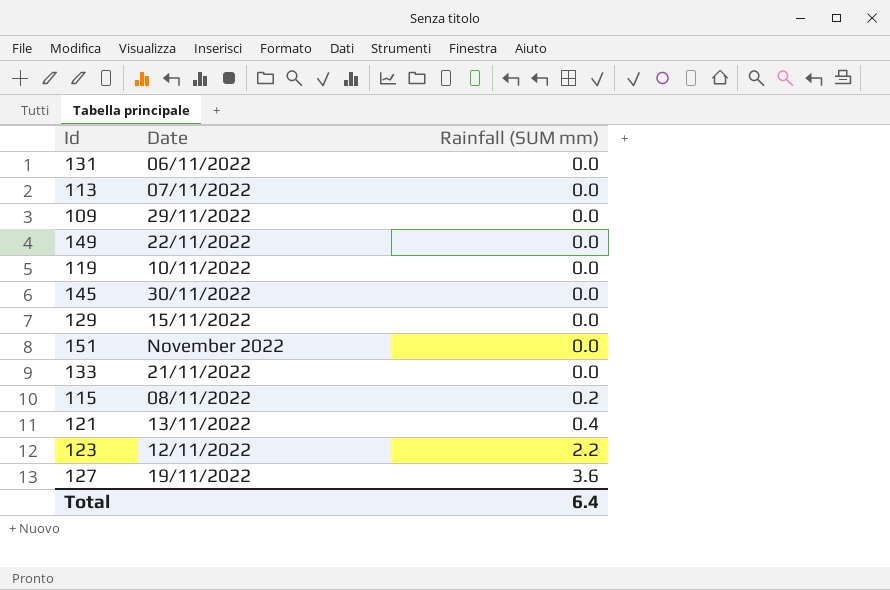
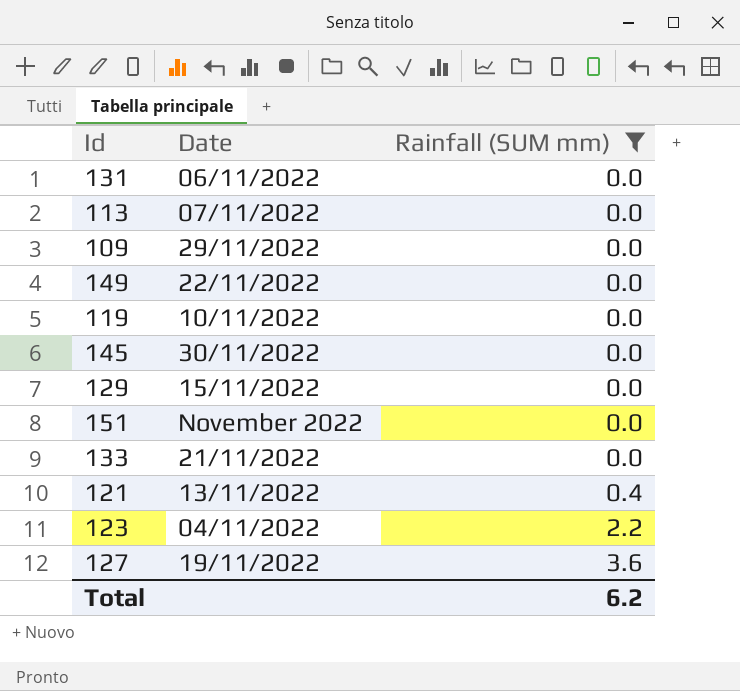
filter: none -> Rainfall (SUM mm) != 0.2
123 | Date: 12/11/2022 -> 04/11/2022
Total | Rainfall (SUM mm): 6.4 -> 6.2

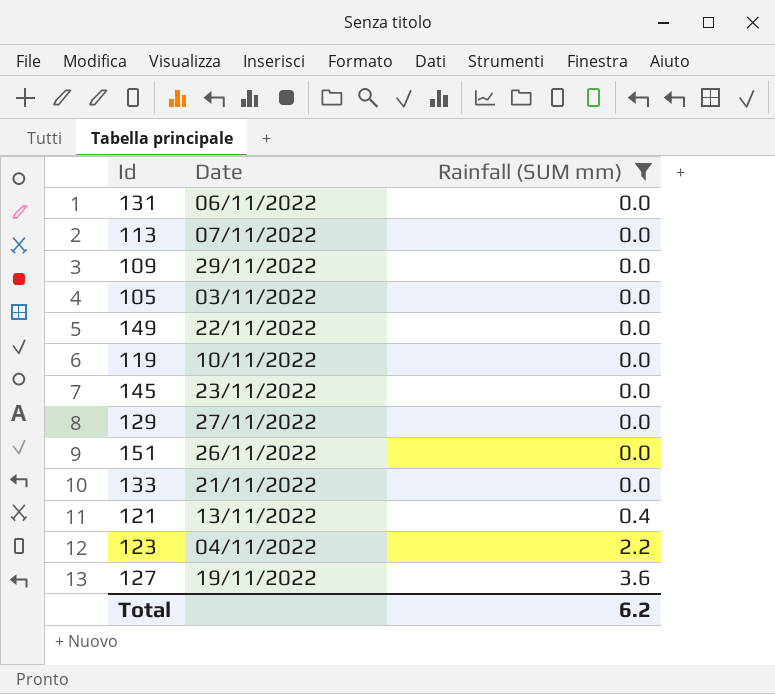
row 105: none -> 03/11/2022 | 0.0
145 | Date: 30/11/2022 -> 23/11/2022
129 | Date: 15/11/2022 -> 27/11/2022
151 | Date: November 2022 -> 26/11/2022

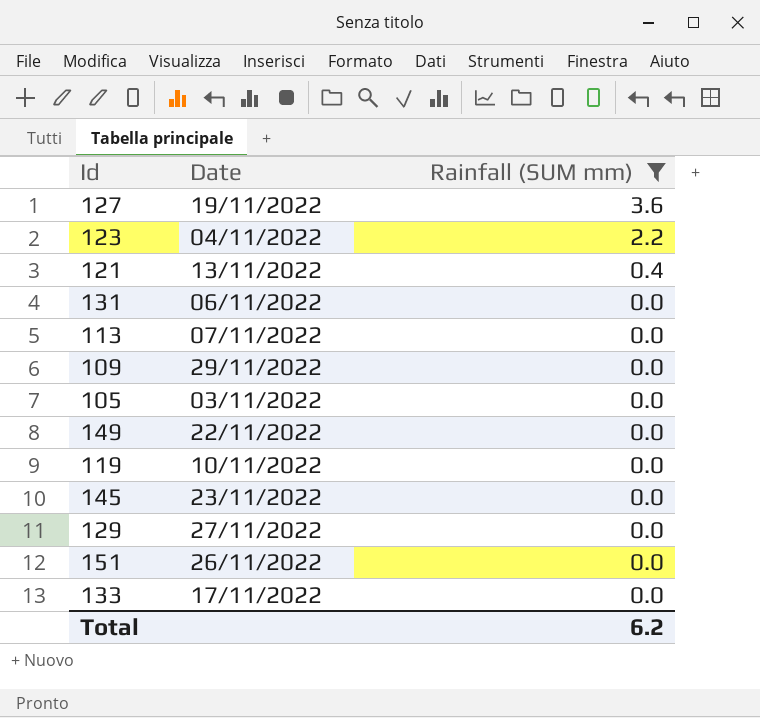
row order: Rainfall (SUM mm) ascending -> Rainfall (SUM mm) descending
133 | Date: 21/11/2022 -> 17/11/2022

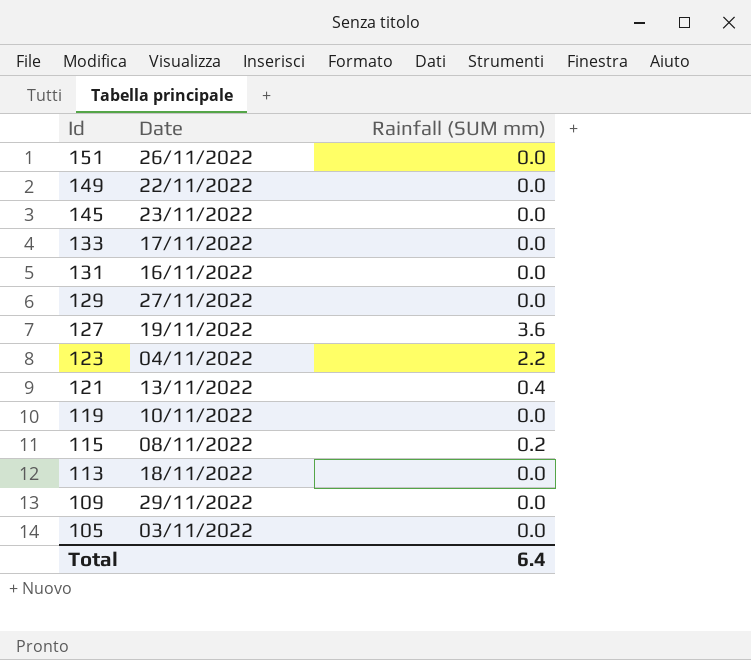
filter: Rainfall (SUM mm) != 0.2 -> none
row order: Rainfall (SUM mm) descending -> Id descending
131 | Date: 06/11/2022 -> 16/11/2022
113 | Date: 07/11/2022 -> 18/11/2022
Total | Rainfall (SUM mm): 6.2 -> 6.4

